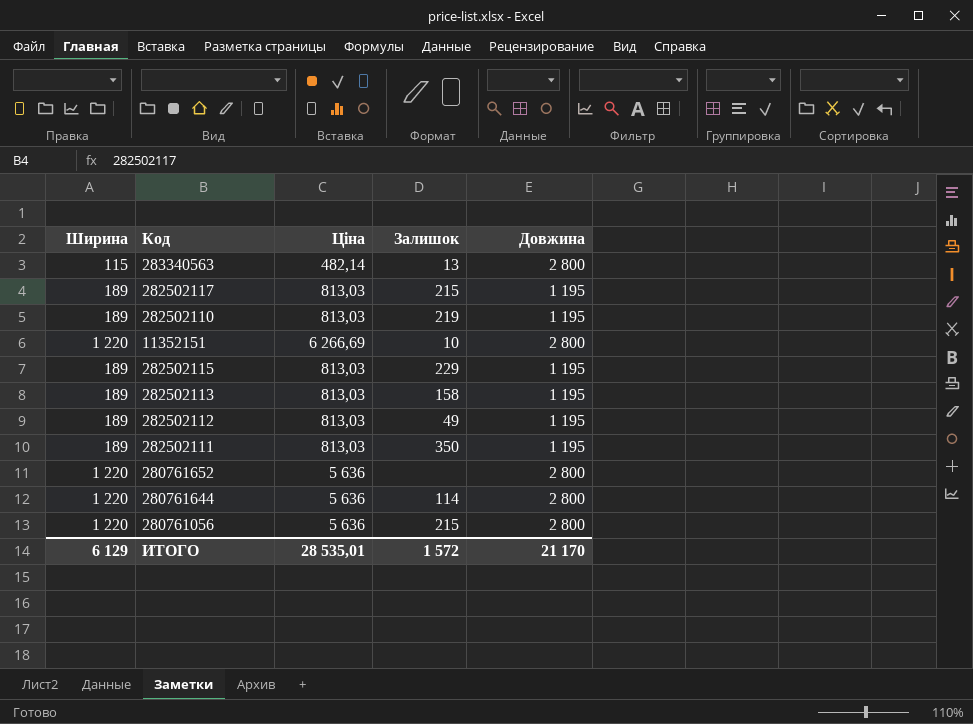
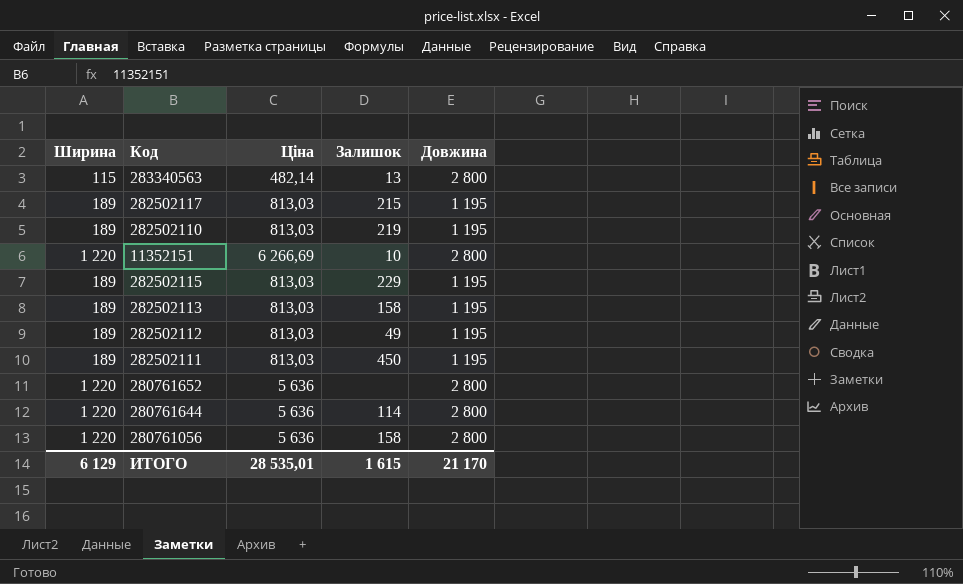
282502111 | Залишок: 350 -> 450
280761056 | Залишок: 215 -> 158
ИТОГО | Залишок: 1 572 -> 1 615

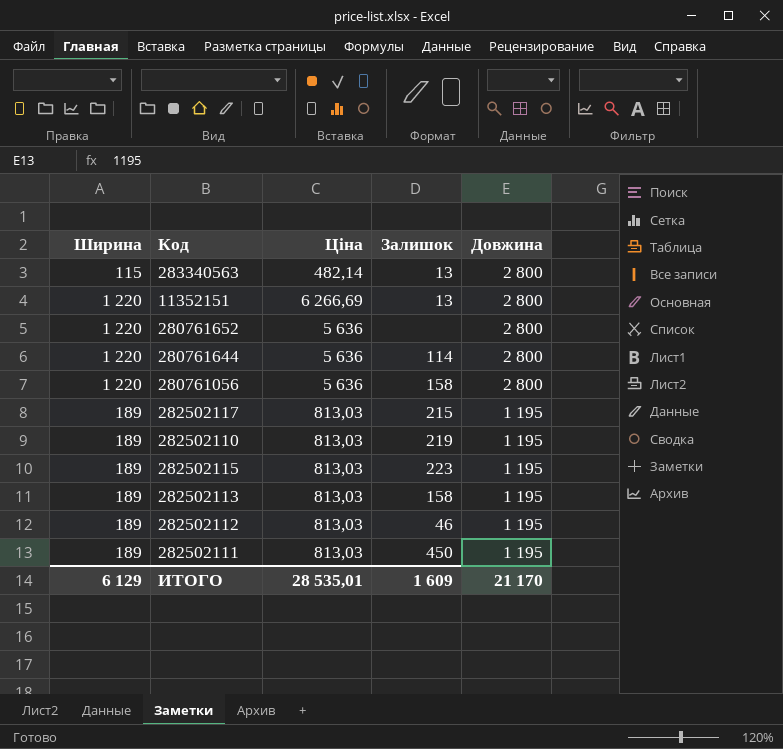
row order: none -> Довжина descending
11352151 | Залишок: 10 -> 13
282502115 | Залишок: 229 -> 223
282502112 | Залишок: 49 -> 46
ИТОГО | Залишок: 1 615 -> 1 609

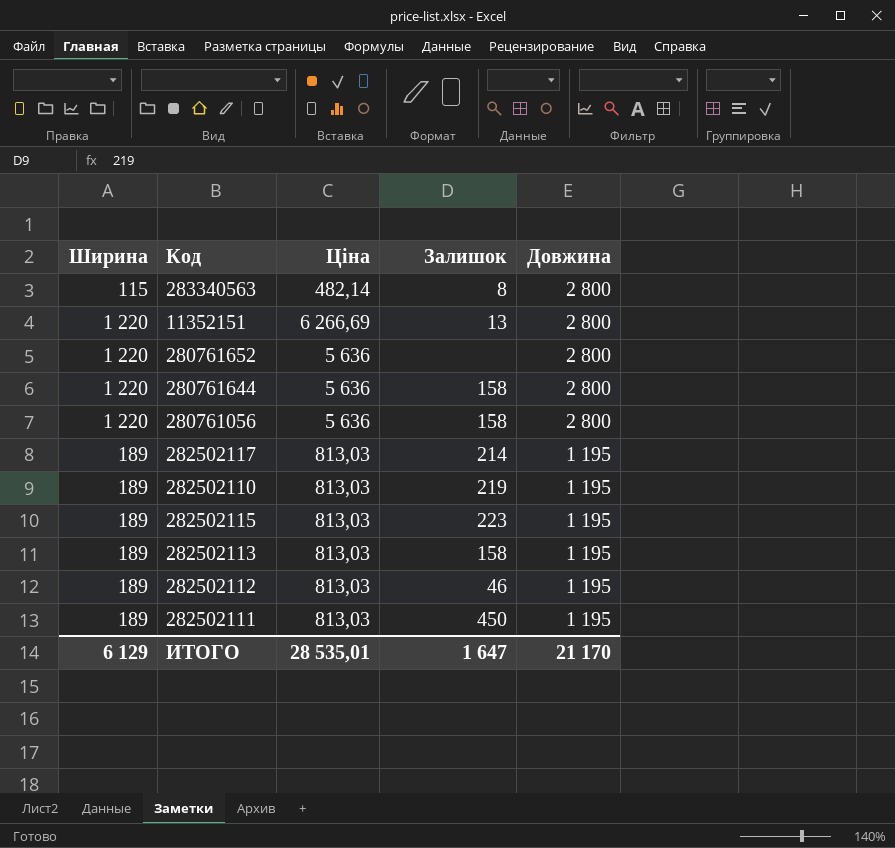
283340563 | Залишок: 13 -> 8
280761644 | Залишок: 114 -> 158
282502117 | Залишок: 215 -> 214
ИТОГО | Залишок: 1 609 -> 1 647

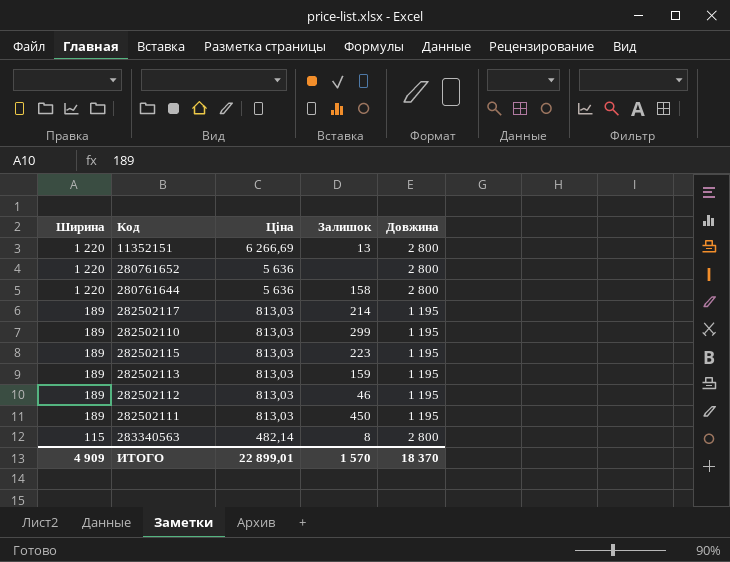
row order: Довжина descending -> Ширина descending
row 280761056: 1 220 | 5 636 | 158 | 2 800 -> none
282502110 | Залишок: 219 -> 299
282502113 | Залишок: 158 -> 159
ИТОГО | Ширина: 6 129 -> 4 909
ИТОГО | Ціна: 28 535,01 -> 22 899,01
ИТОГО | Залишок: 1 647 -> 1 570
ИТОГО | Довжина: 21 170 -> 18 370

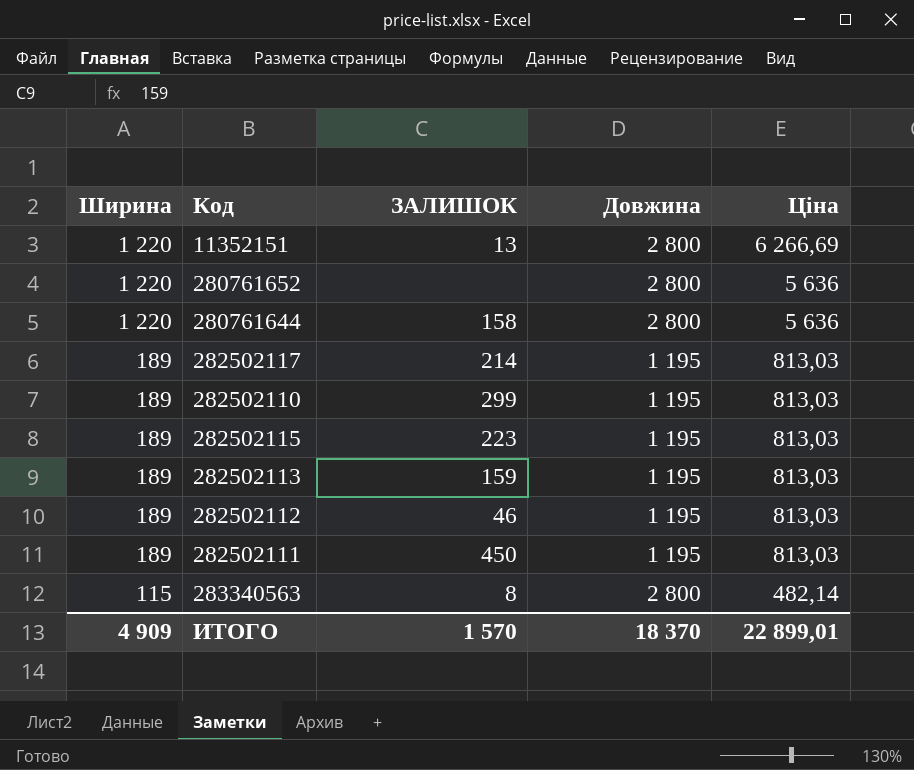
column name: Залишок -> ЗАЛИШОК
column Ціна | position: 3 -> 5

